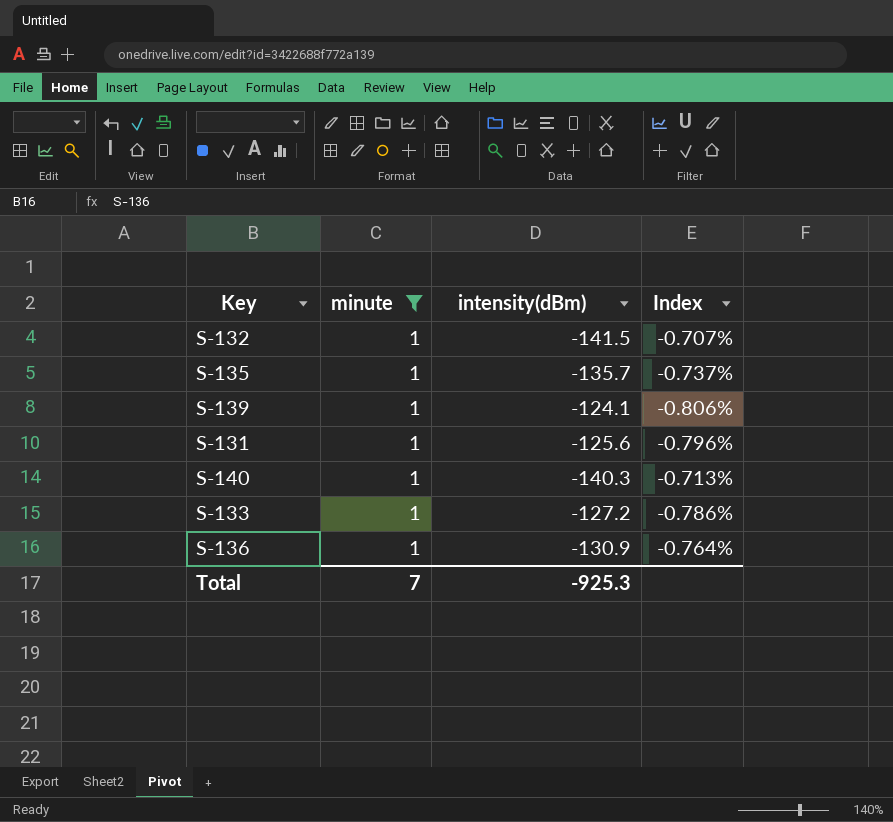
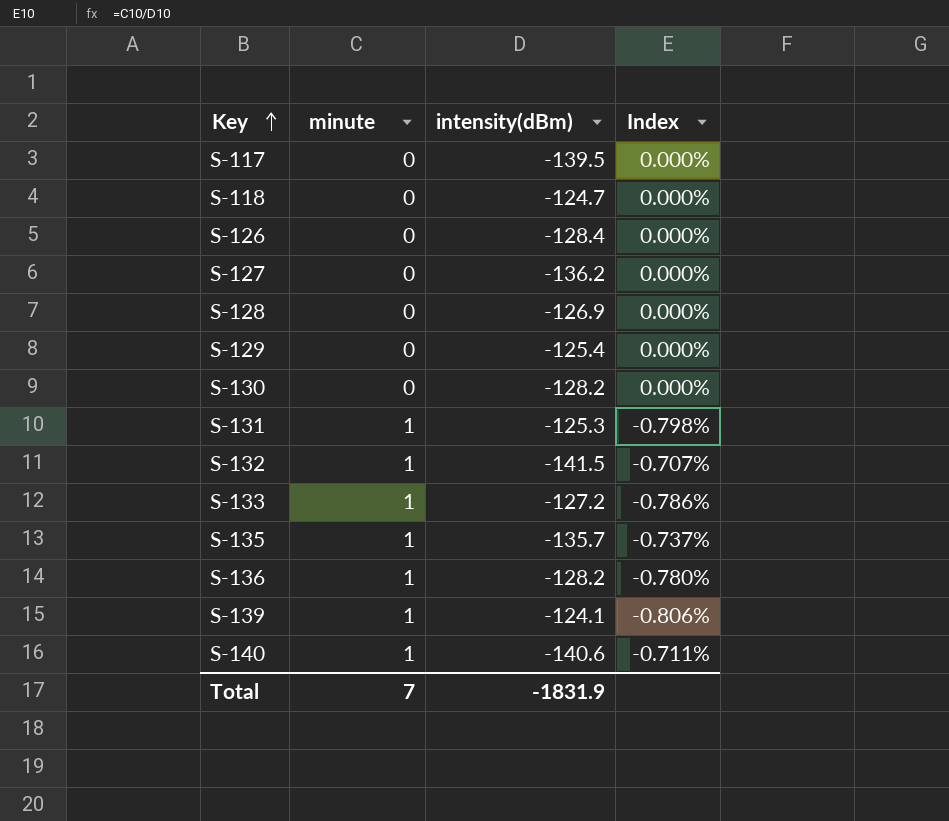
filter: minute = 1 -> none
row order: none -> Key ascending
S-131 | intensity(dBm): -125.6 -> -125.3
S-131 | Index: -0.796% -> -0.798%
S-136 | intensity(dBm): -130.9 -> -128.2
S-136 | Index: -0.764% -> -0.780%
S-140 | intensity(dBm): -140.3 -> -140.6
S-140 | Index: -0.713% -> -0.711%
Total | intensity(dBm): -925.3 -> -1831.9

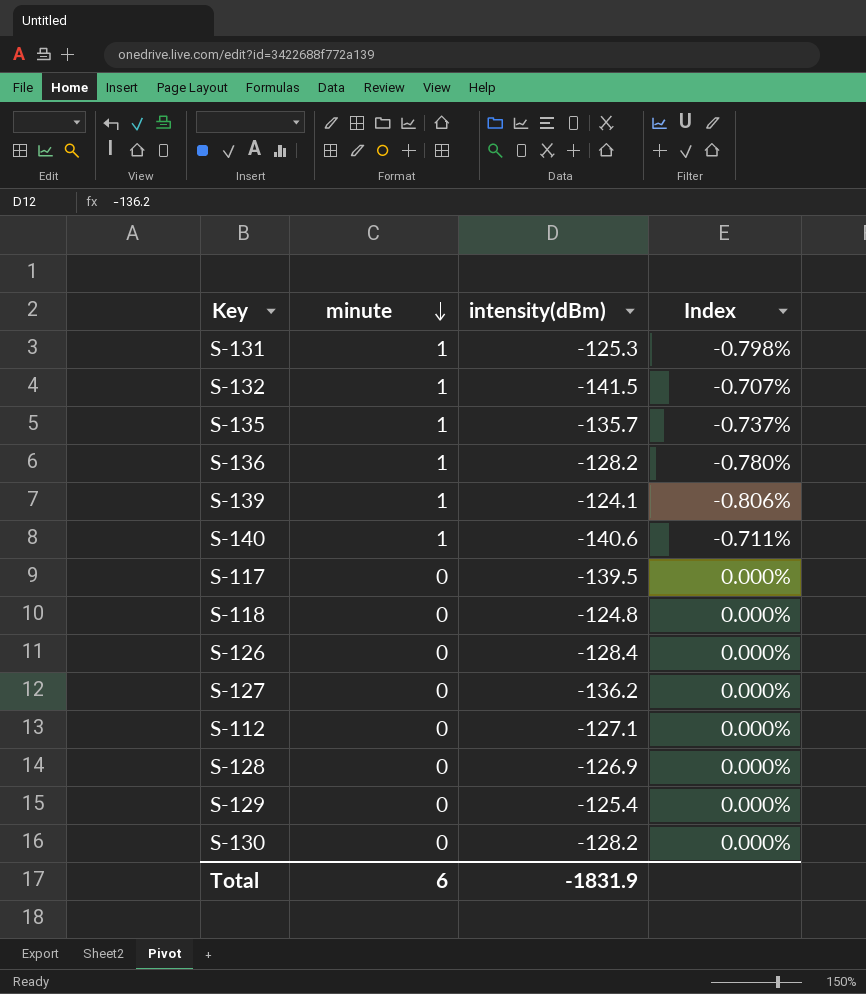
row order: Key ascending -> minute descending
row S-133: 1 | -127.2 | -0.786% -> none
S-118 | intensity(dBm): -124.7 -> -124.8
row S-112: none -> 0 | -127.1 | 0.000%
Total | minute: 7 -> 6

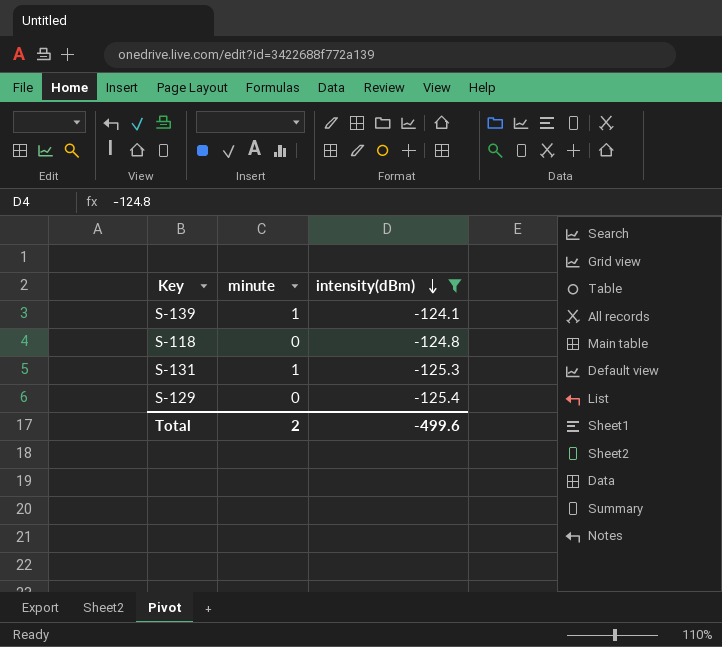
filter: none -> intensity(dBm) >= -125.4
row order: minute descending -> intensity(dBm) descending
column Index | formula: [minute] / [intensity(dBm)] -> none
Total | minute: 6 -> 2
Total | intensity(dBm): -1831.9 -> -499.6

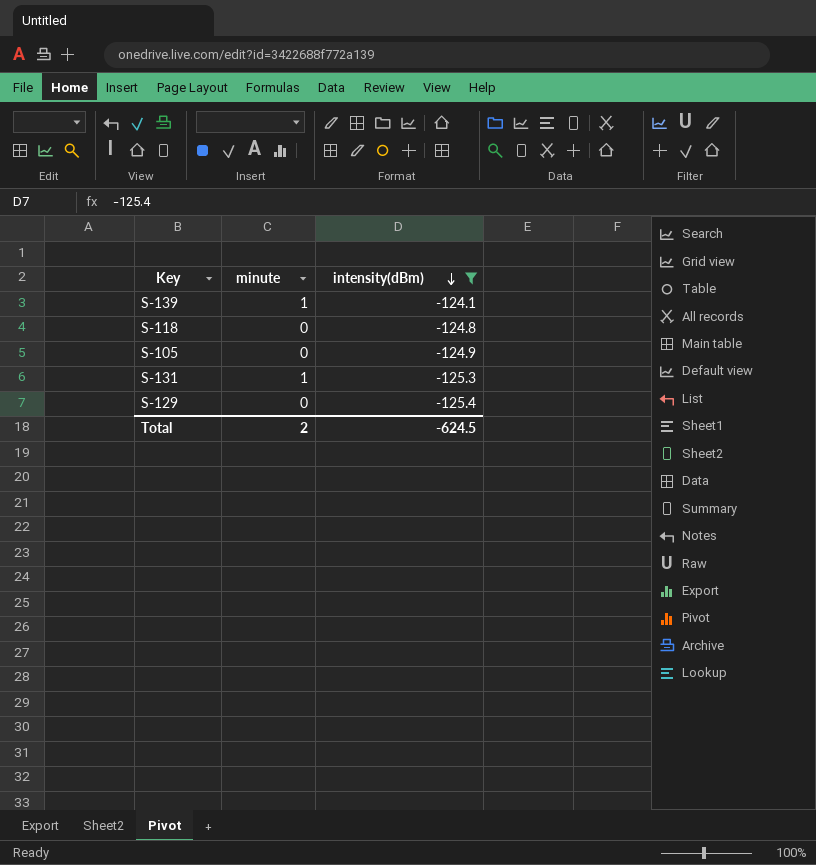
row S-105: none -> 0 | -124.9
Total | intensity(dBm): -499.6 -> -624.5

